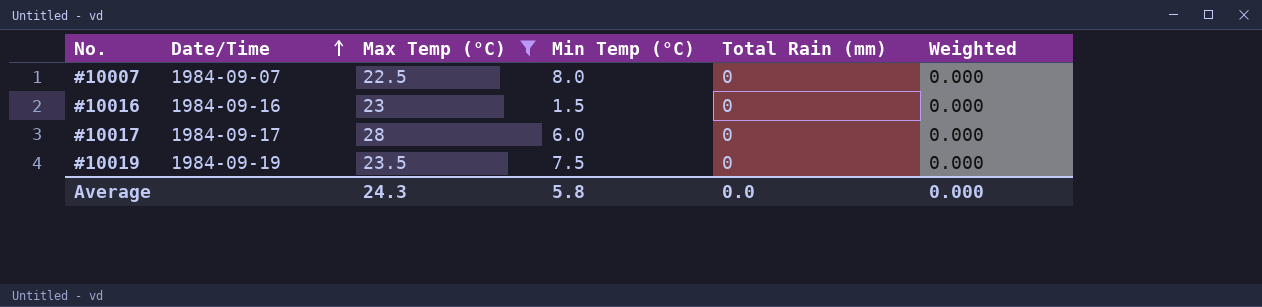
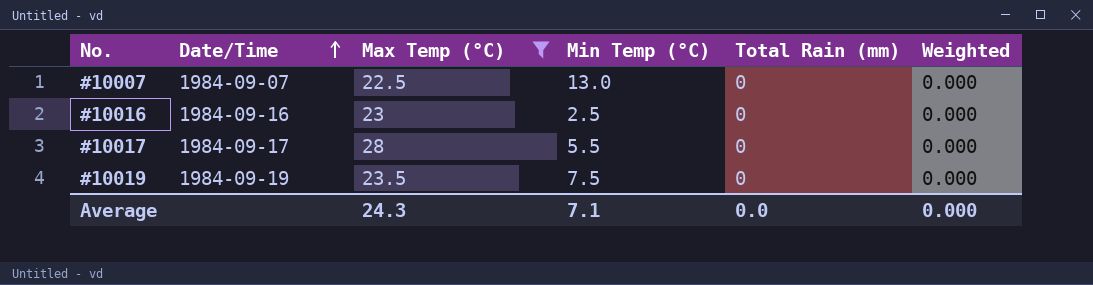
#10007 | Min Temp (°C): 8.0 -> 13.0
#10016 | Min Temp (°C): 1.5 -> 2.5
#10017 | Min Temp (°C): 6.0 -> 5.5
Average | Min Temp (°C): 5.8 -> 7.1

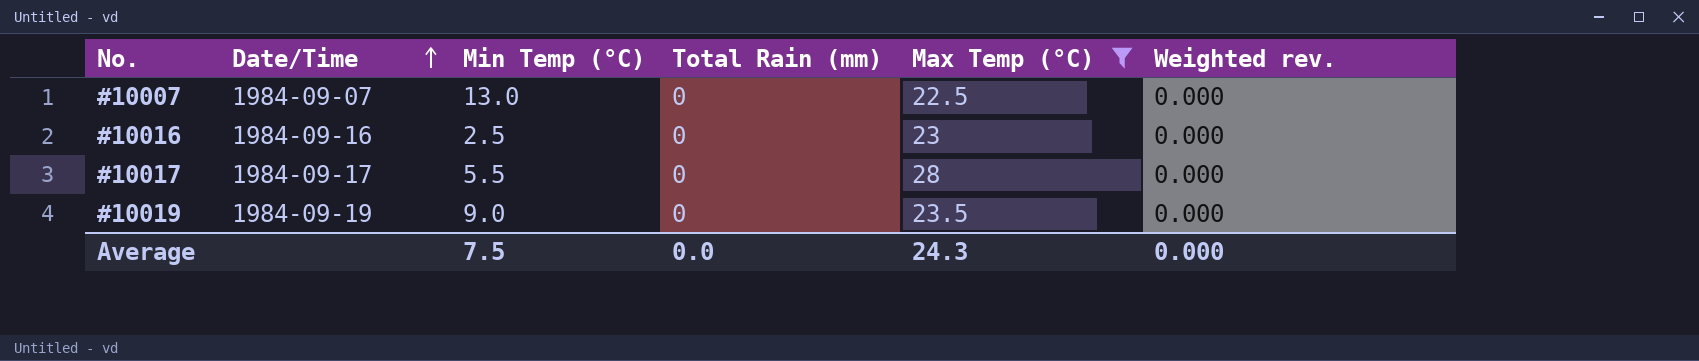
column Max Temp (°C) | position: 3 -> 5
column name: Weighted -> Weighted rev.
#10019 | Min Temp (°C): 7.5 -> 9.0
Average | Min Temp (°C): 7.1 -> 7.5

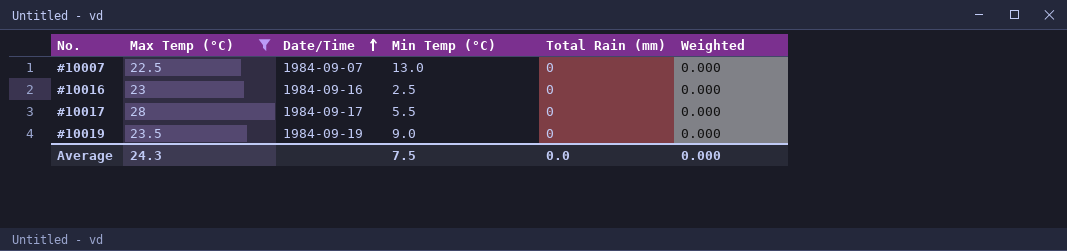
column Max Temp (°C) | position: 5 -> 2
column name: Weighted rev. -> Weighted

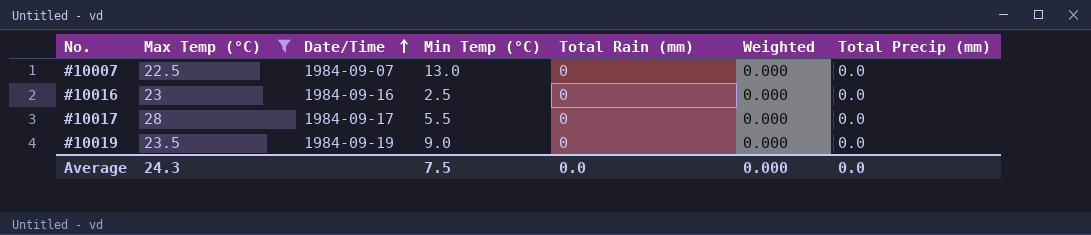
column Total Precip (mm) | position: none -> 7

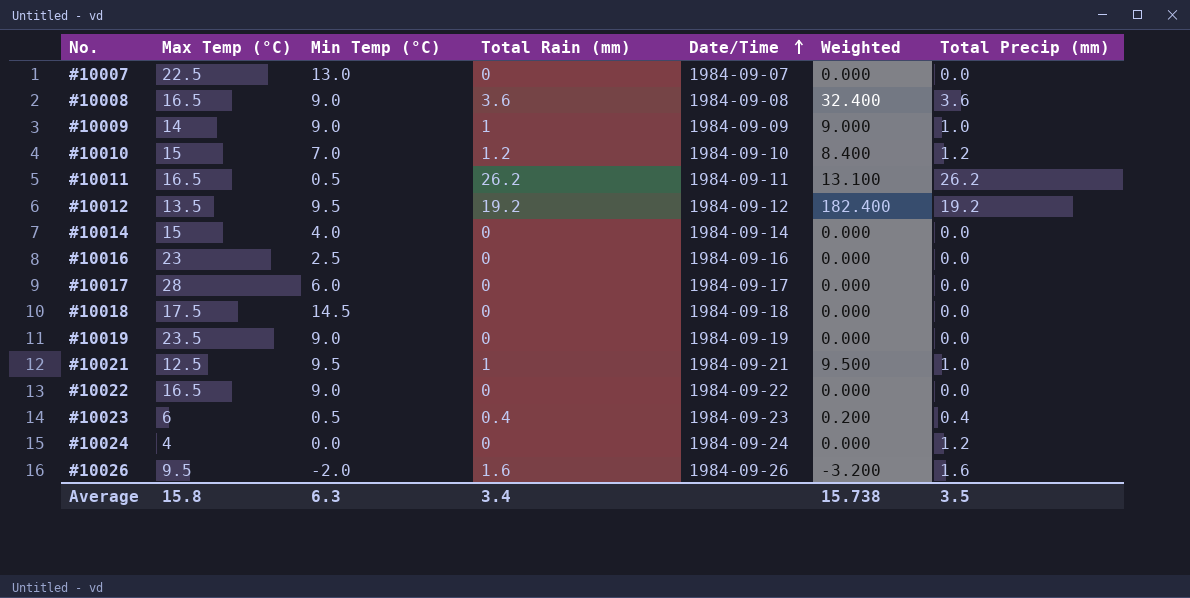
filter: Max Temp (°C) >= 22.5 -> none
column Date/Time | position: 3 -> 5
#10017 | Min Temp (°C): 5.5 -> 6.0
Average | Max Temp (°C): 24.3 -> 15.8
Average | Min Temp (°C): 7.5 -> 6.3
Average | Total Rain (mm): 0.0 -> 3.4
Average | Weighted: 0.000 -> 15.738
Average | Total Precip (mm): 0.0 -> 3.5

